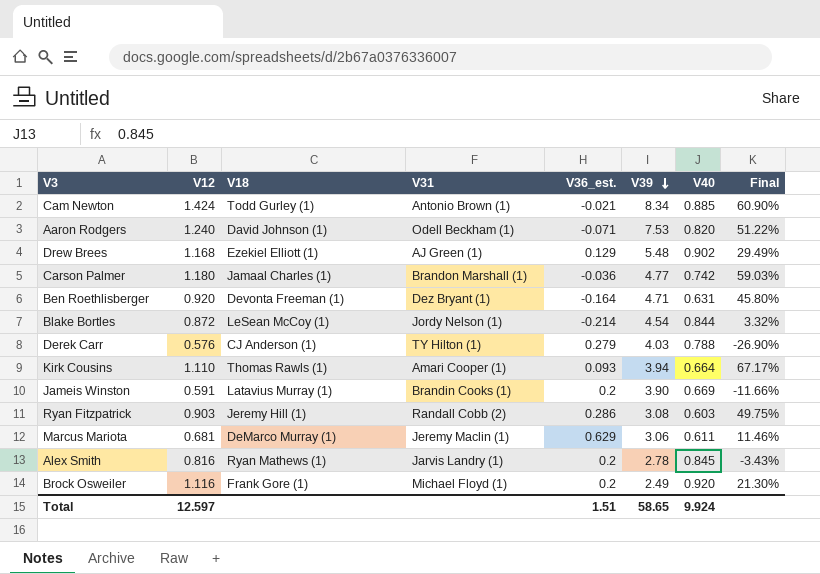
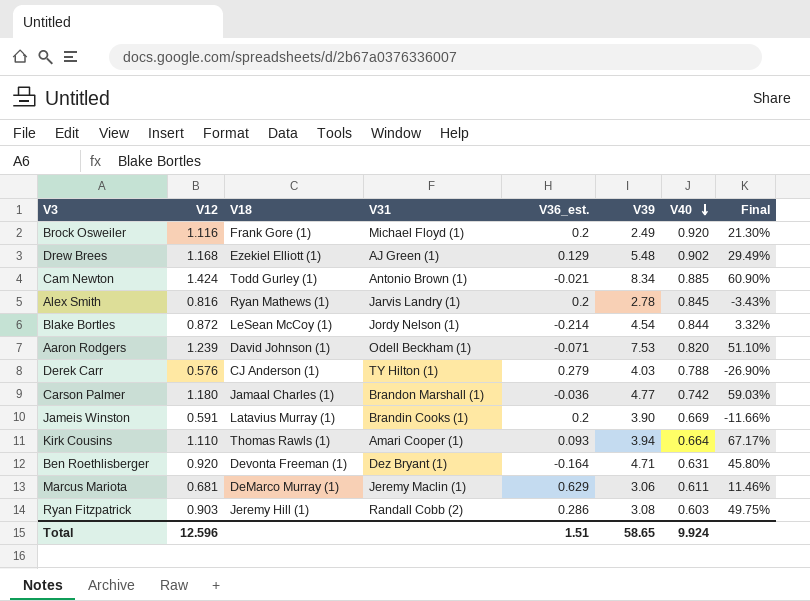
row order: V39 descending -> V40 descending
Aaron Rodgers | V12: 1.240 -> 1.239
Aaron Rodgers | Final: 51.22% -> 51.10%
Total | V12: 12.597 -> 12.596

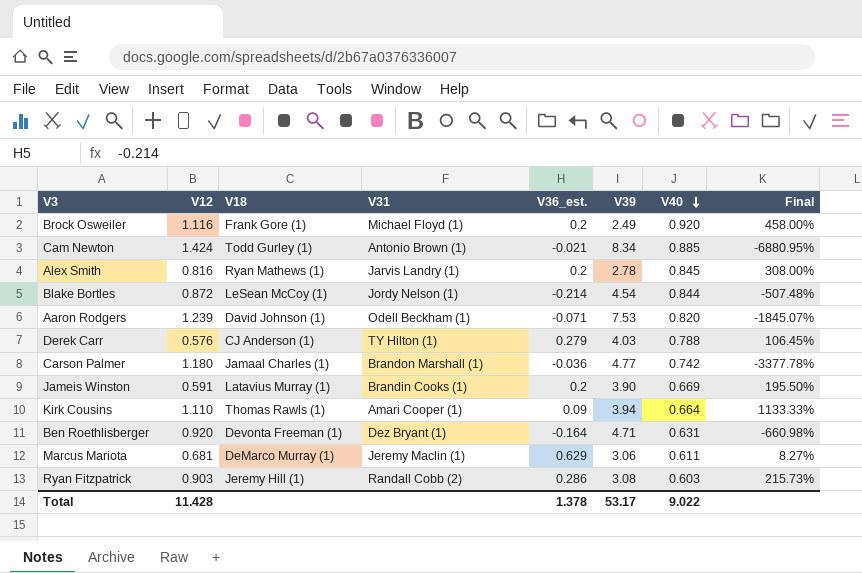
column Final | formula: ([V12] - [V40]) / [V40] -> ([V12] - [V36_est.]) / [V36_est.]
row Drew Brees: 1.168 | Ezekiel Elliott (1) | AJ Green (1) | 0.129 | 5.48 | 0.902 | 29.49% -> none
Kirk Cousins | V36_est.: 0.093 -> 0.09
Total | V12: 12.596 -> 11.428
Total | V36_est.: 1.51 -> 1.378
Total | V39: 58.65 -> 53.17
Total | V40: 9.924 -> 9.022

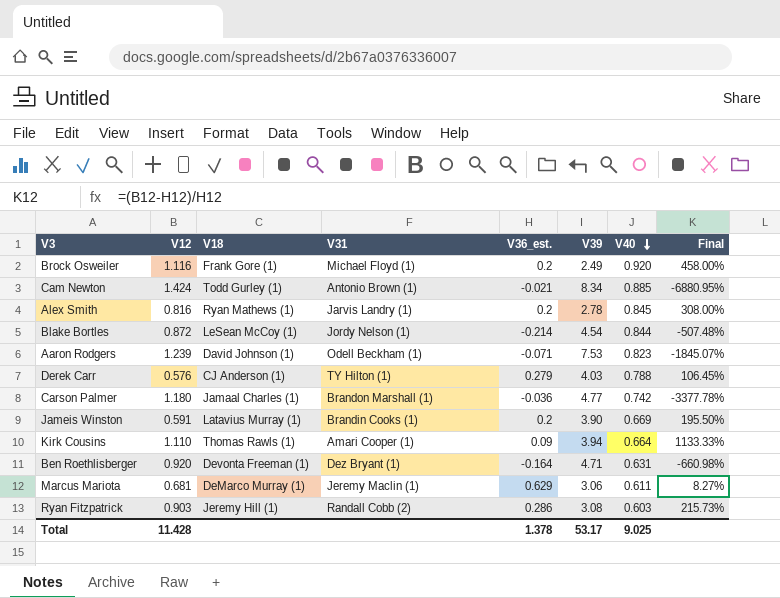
Aaron Rodgers | V40: 0.820 -> 0.823
Total | V40: 9.022 -> 9.025

